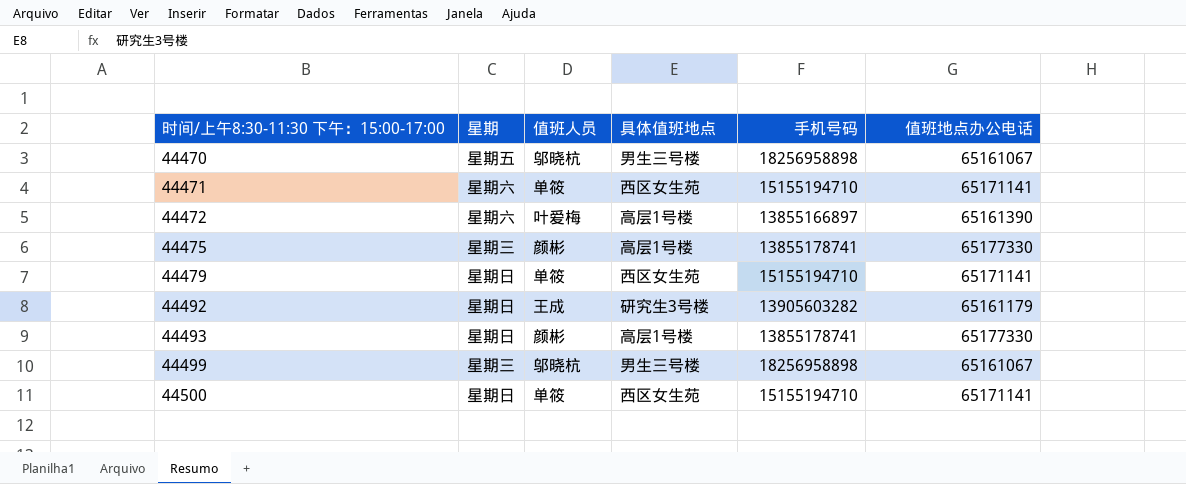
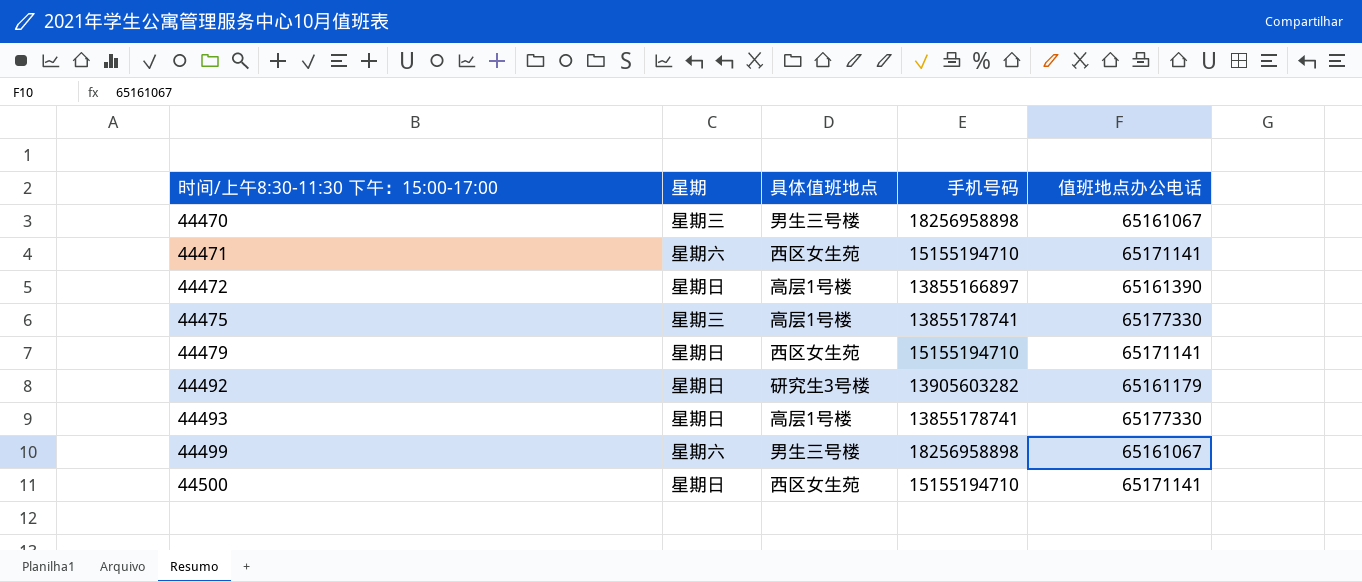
column 值班人员 | position: 3 -> none
44470 | 星期: 星期五 -> 星期三
44472 | 星期: 星期六 -> 星期日
44499 | 星期: 星期三 -> 星期六

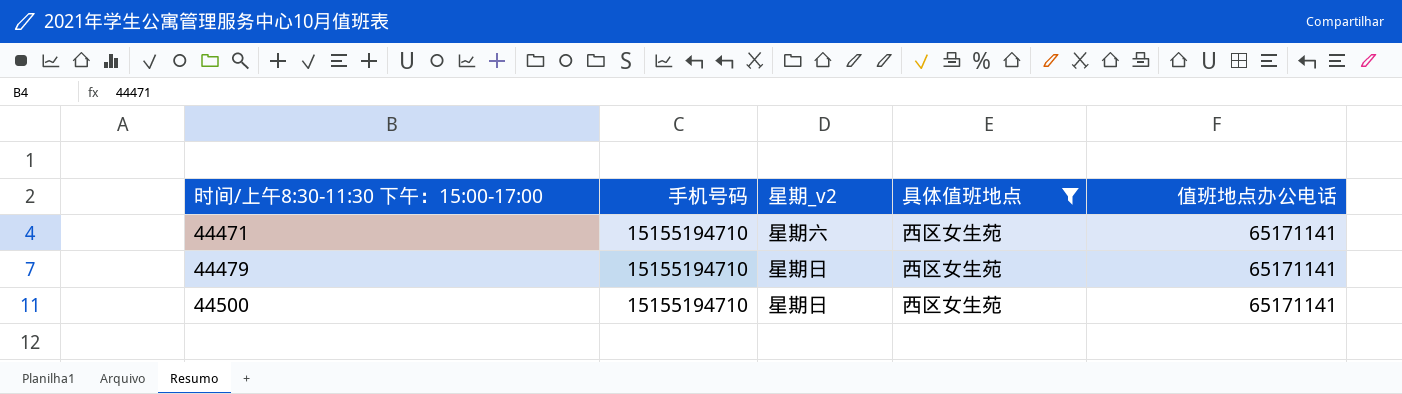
filter: none -> 具体值班地点 = 西区女生苑
column 手机号码 | position: 4 -> 2
column name: 星期 -> 星期_v2

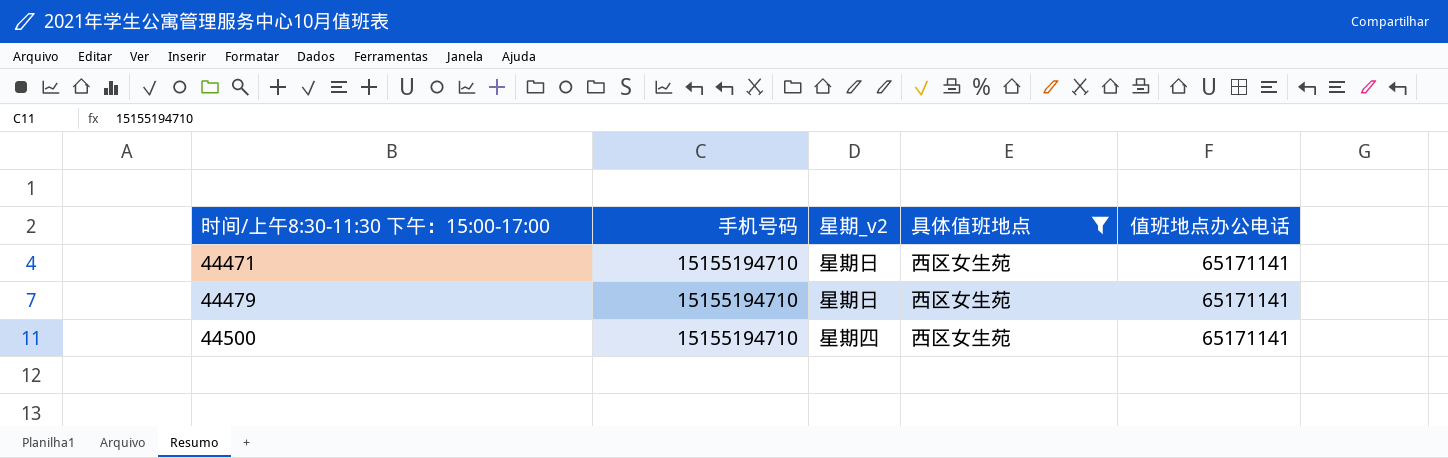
44471 | 星期_v2: 星期六 -> 星期日
44500 | 星期_v2: 星期日 -> 星期四

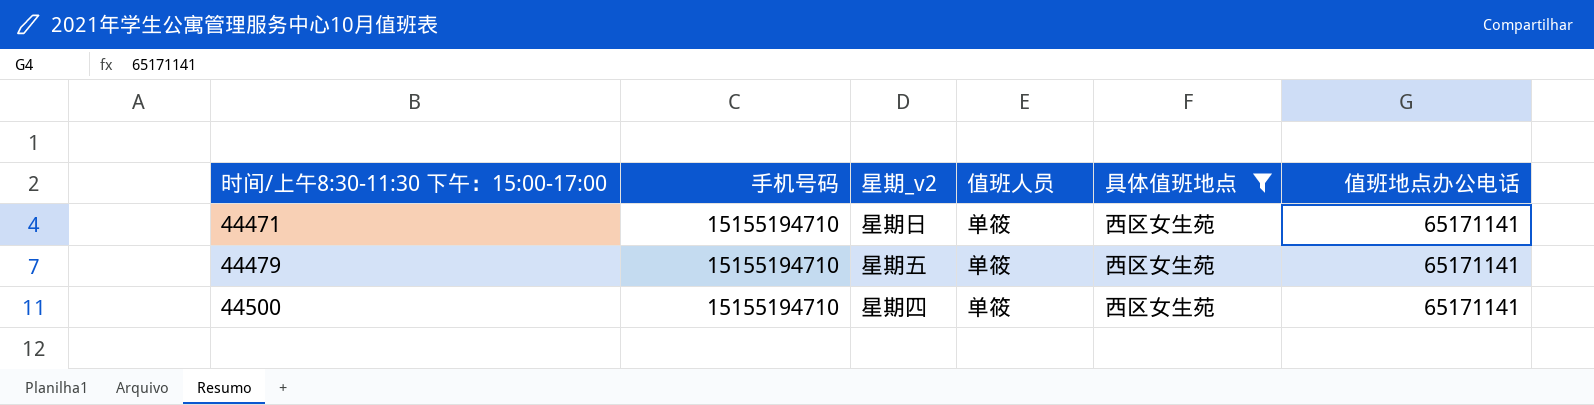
column 值班人员 | position: none -> 4
44479 | 星期_v2: 星期日 -> 星期五

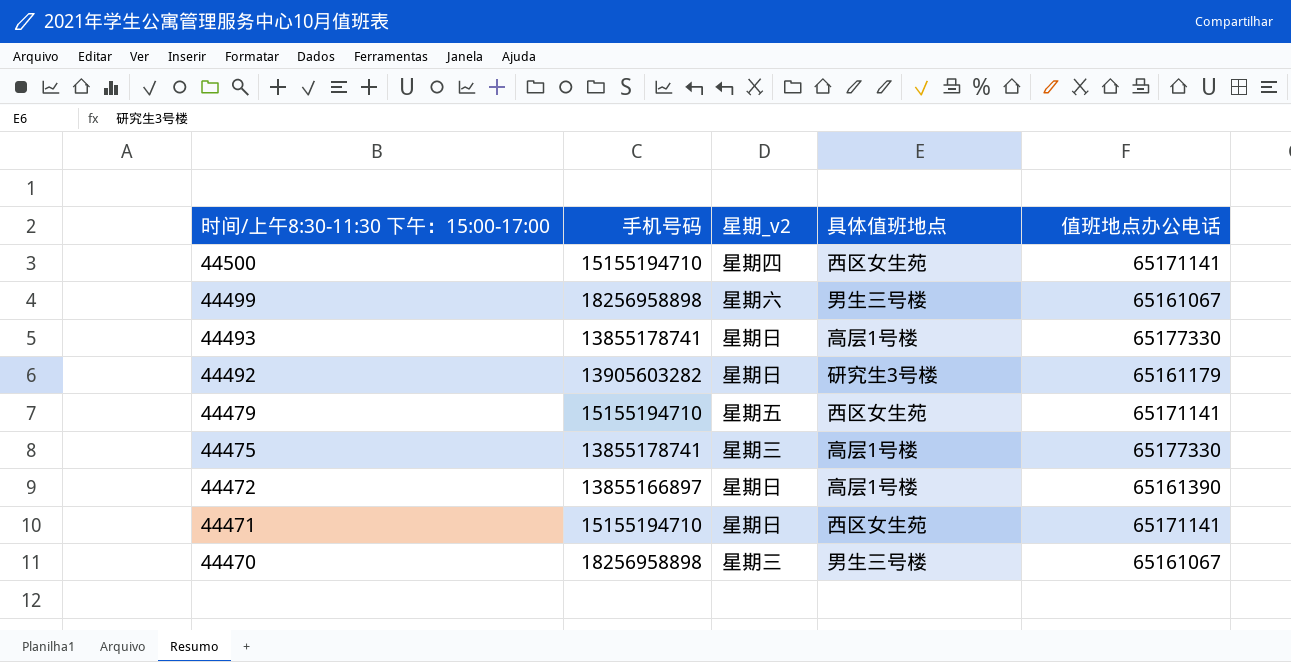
filter: 具体值班地点 = 西区女生苑 -> none
row order: 时间/上午8:30-11:30 下午：15:00-17:00 ascending -> 时间/上午8:30-11:30 下午：15:00-17:00 descending
column 值班人员 | position: 4 -> none

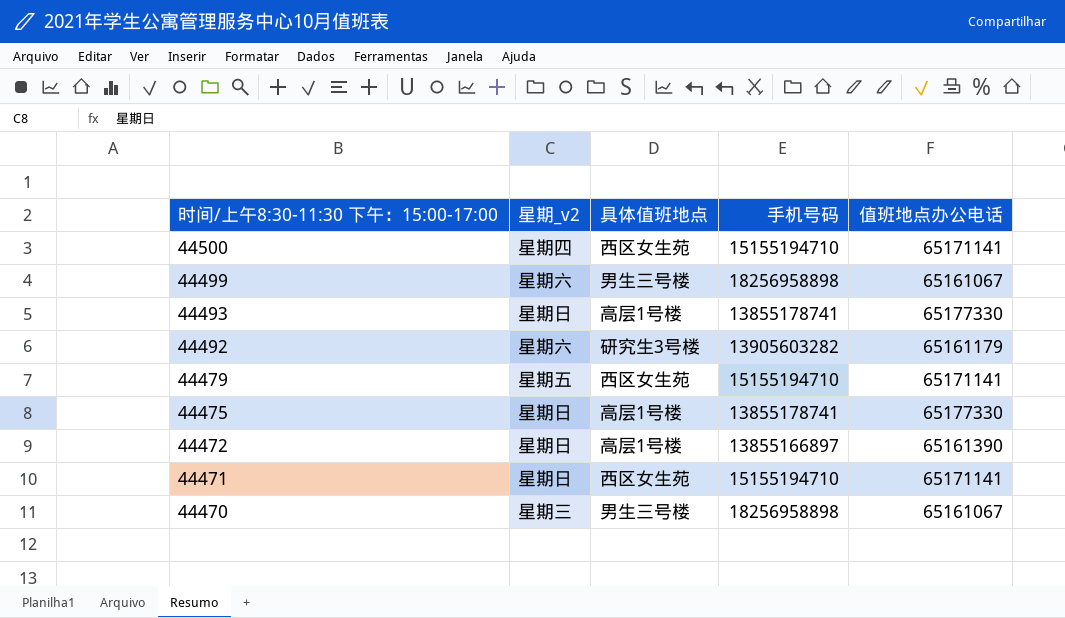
column 手机号码 | position: 2 -> 4
44492 | 星期_v2: 星期日 -> 星期六
44475 | 星期_v2: 星期三 -> 星期日

